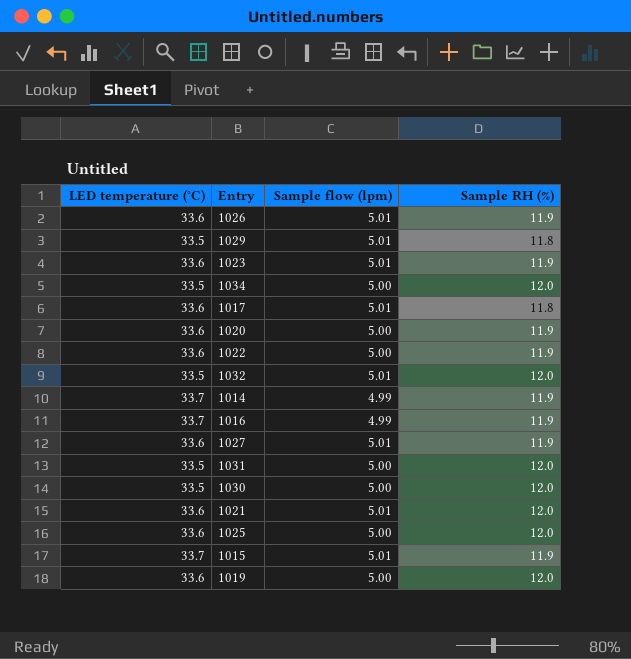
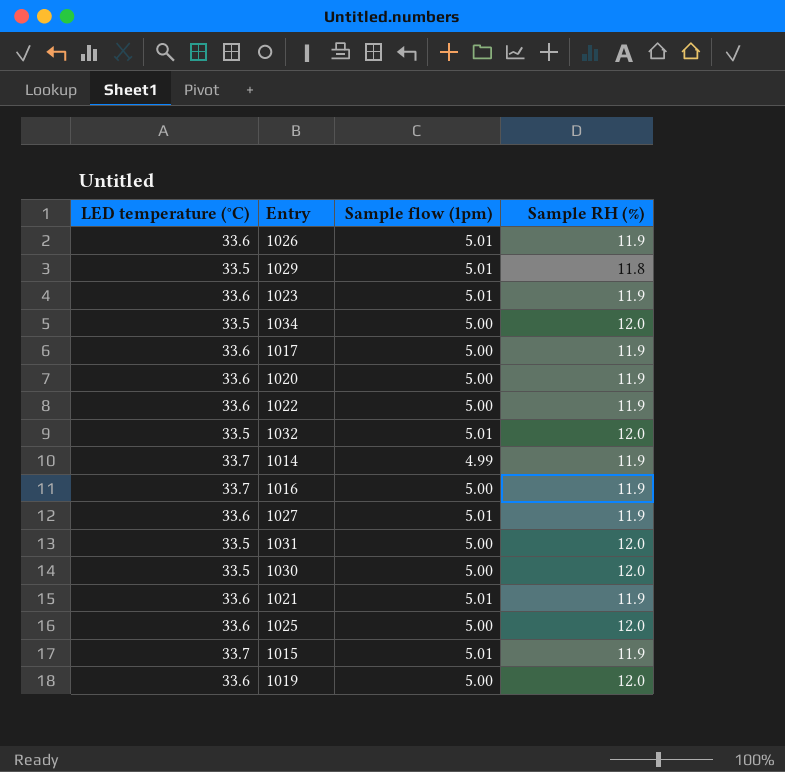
1017 | Sample flow (lpm): 5.01 -> 5.00
1017 | Sample RH (%): 11.8 -> 11.9
1016 | Sample flow (lpm): 4.99 -> 5.00
1021 | Sample RH (%): 12.0 -> 11.9

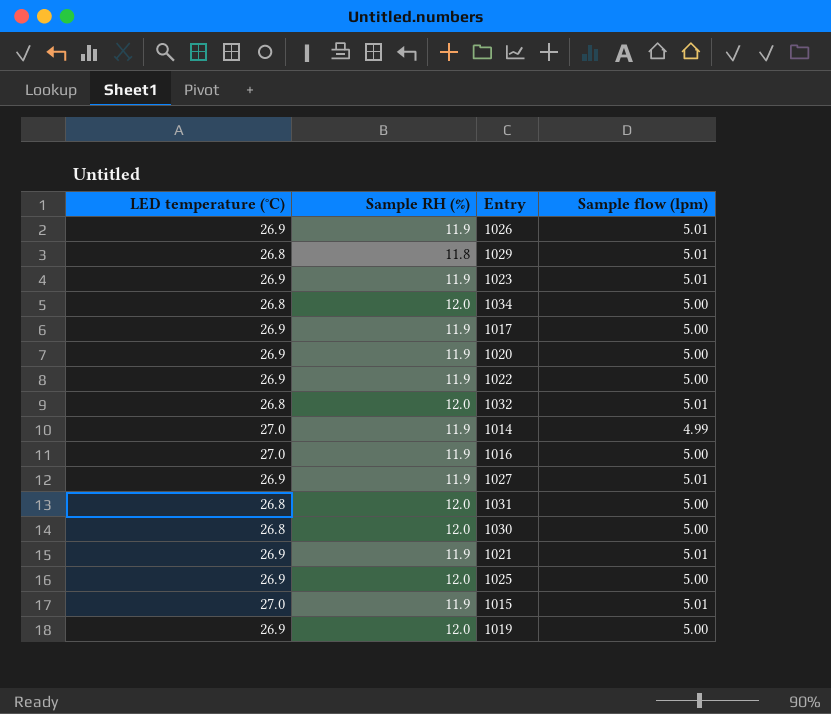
column Sample RH (%) | position: 4 -> 2
1026 | LED temperature (°C): 33.6 -> 26.9
1029 | LED temperature (°C): 33.5 -> 26.8
1023 | LED temperature (°C): 33.6 -> 26.9
1034 | LED temperature (°C): 33.5 -> 26.8
1017 | LED temperature (°C): 33.6 -> 26.9
1020 | LED temperature (°C): 33.6 -> 26.9
1022 | LED temperature (°C): 33.6 -> 26.9
1032 | LED temperature (°C): 33.5 -> 26.8
1014 | LED temperature (°C): 33.7 -> 27.0
1016 | LED temperature (°C): 33.7 -> 27.0
1027 | LED temperature (°C): 33.6 -> 26.9
1031 | LED temperature (°C): 33.5 -> 26.8
1030 | LED temperature (°C): 33.5 -> 26.8
1021 | LED temperature (°C): 33.6 -> 26.9
1025 | LED temperature (°C): 33.6 -> 26.9
1015 | LED temperature (°C): 33.7 -> 27.0
1019 | LED temperature (°C): 33.6 -> 26.9

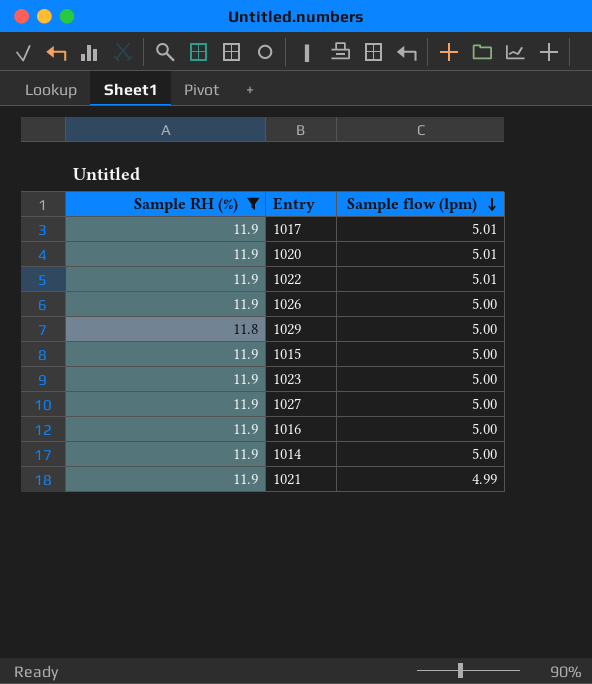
filter: none -> Sample RH (%) != 12.0
row order: none -> Sample flow (lpm) descending
column LED temperature (°C) | position: 1 -> none
1017 | Sample flow (lpm): 5.00 -> 5.01
1020 | Sample flow (lpm): 5.00 -> 5.01
1022 | Sample flow (lpm): 5.00 -> 5.01
1026 | Sample flow (lpm): 5.01 -> 5.00
1029 | Sample flow (lpm): 5.01 -> 5.00
1015 | Sample flow (lpm): 5.01 -> 5.00
1023 | Sample flow (lpm): 5.01 -> 5.00
1027 | Sample flow (lpm): 5.01 -> 5.00
1014 | Sample flow (lpm): 4.99 -> 5.00
1021 | Sample flow (lpm): 5.01 -> 4.99

